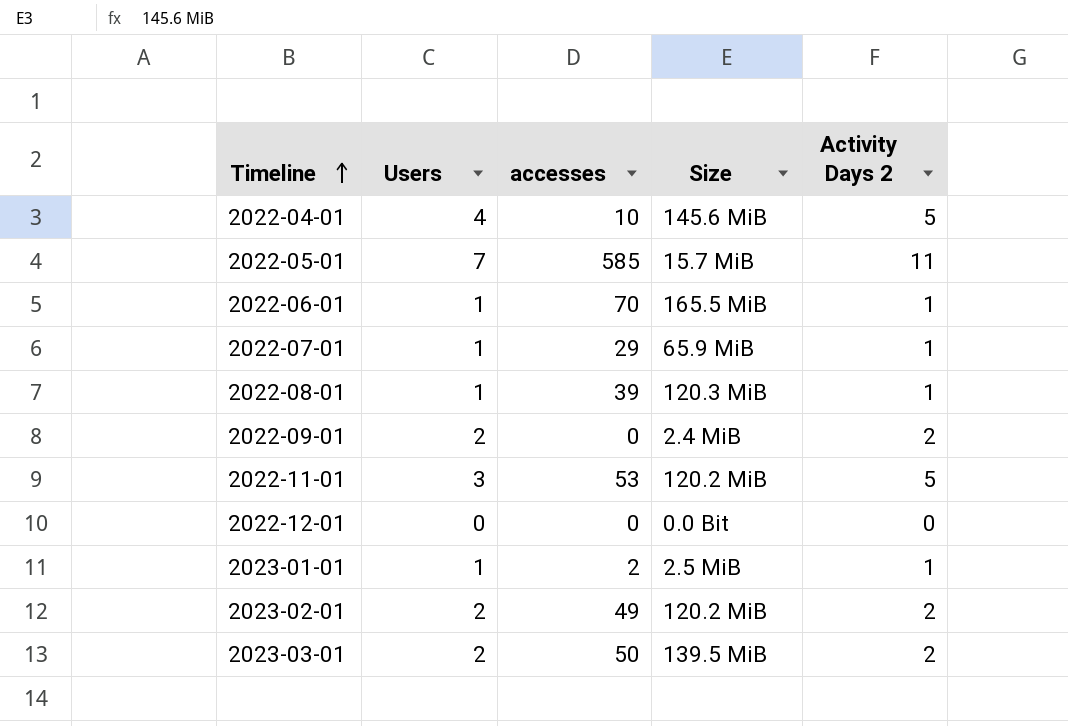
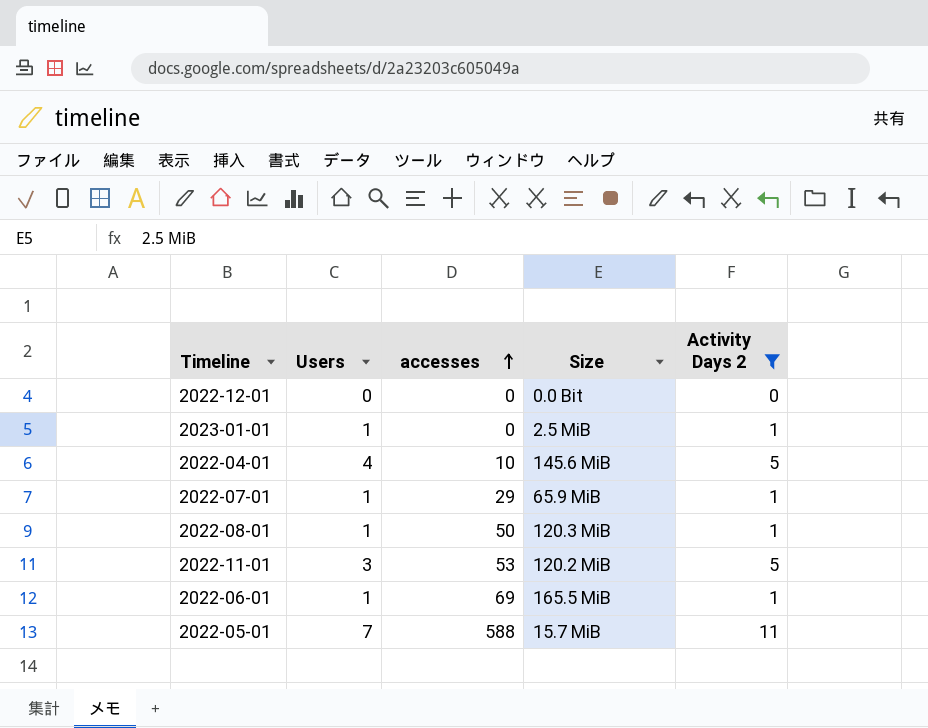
filter: none -> Activity Days 2 != 2
row order: Timeline ascending -> accesses ascending
2023-01-01 | accesses: 2 -> 0
2022-08-01 | accesses: 39 -> 50
2022-06-01 | accesses: 70 -> 69
2022-05-01 | accesses: 585 -> 588

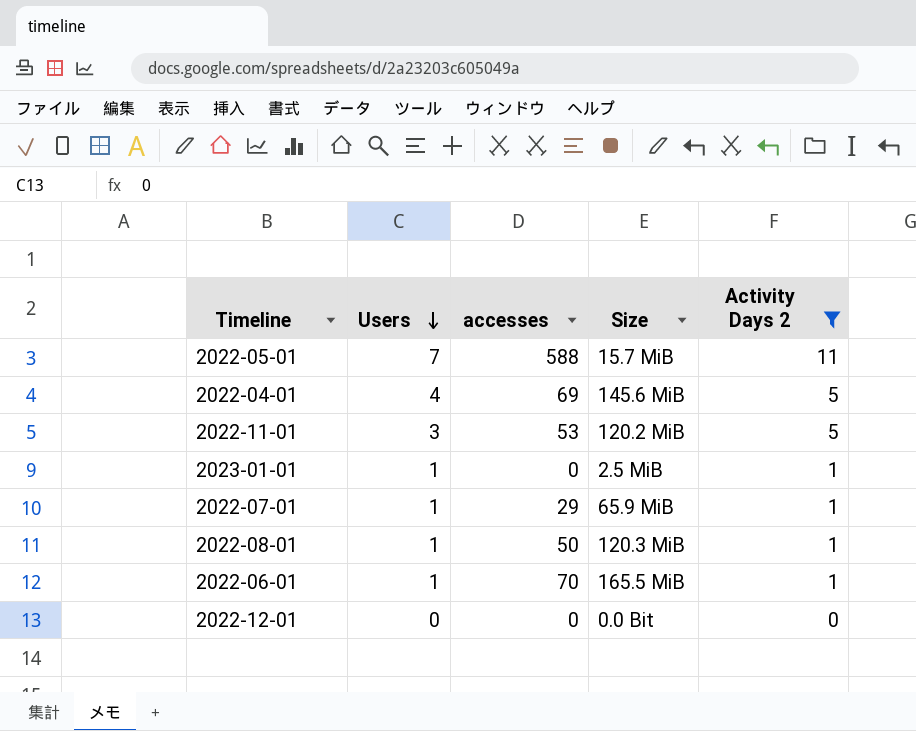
row order: accesses ascending -> Users descending
2022-04-01 | accesses: 10 -> 69
2022-06-01 | accesses: 69 -> 70

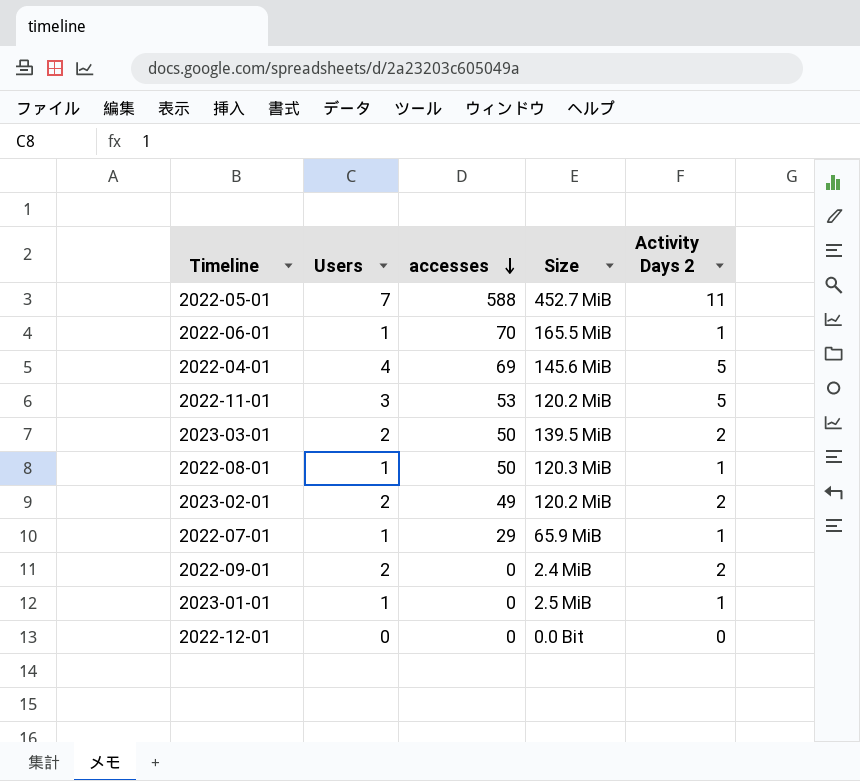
filter: Activity Days 2 != 2 -> none
row order: Users descending -> accesses descending
2022-05-01 | Size: 15.7 MiB -> 452.7 MiB

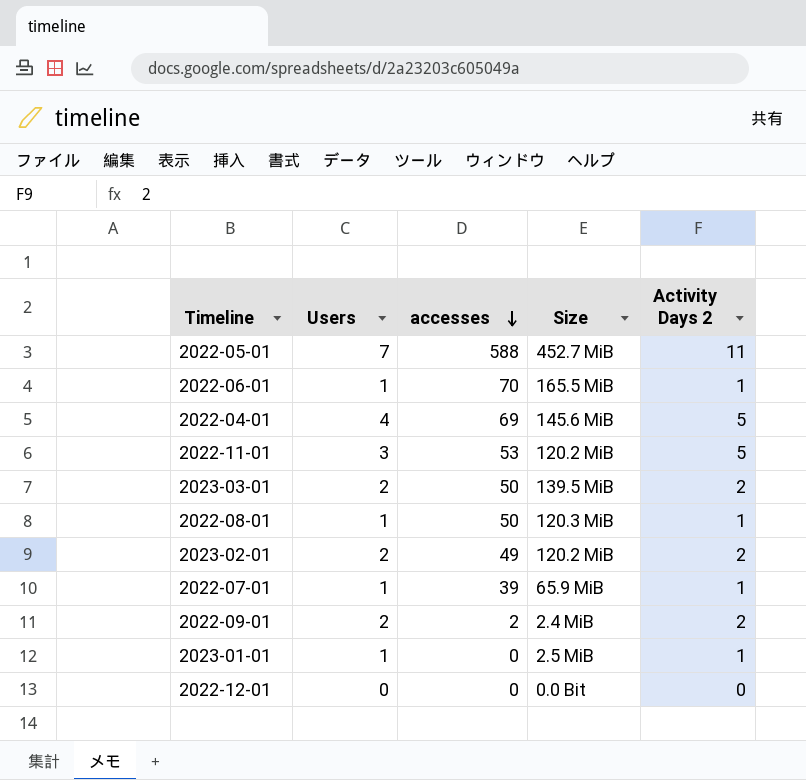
2022-07-01 | accesses: 29 -> 39
2022-09-01 | accesses: 0 -> 2

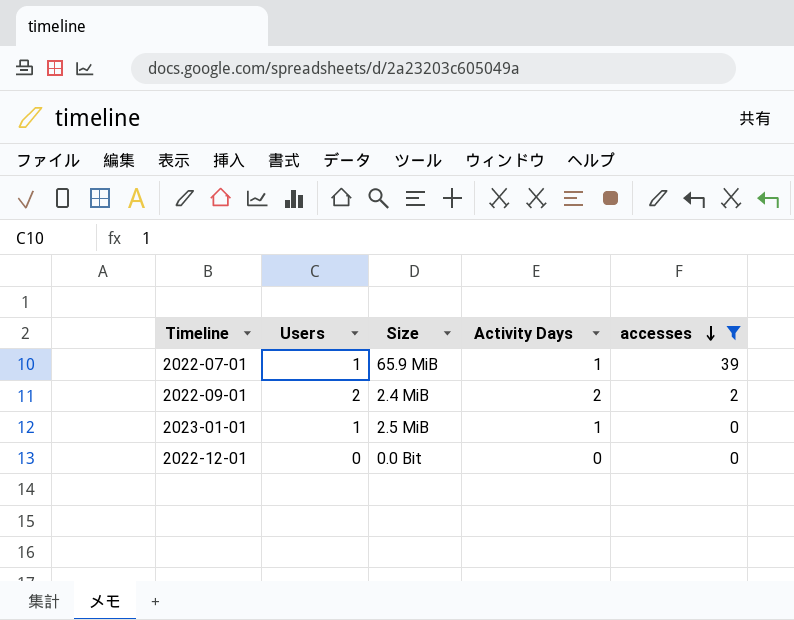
filter: none -> accesses <= 39
column name: Activity Days 2 -> Activity Days
column accesses | position: 3 -> 5

